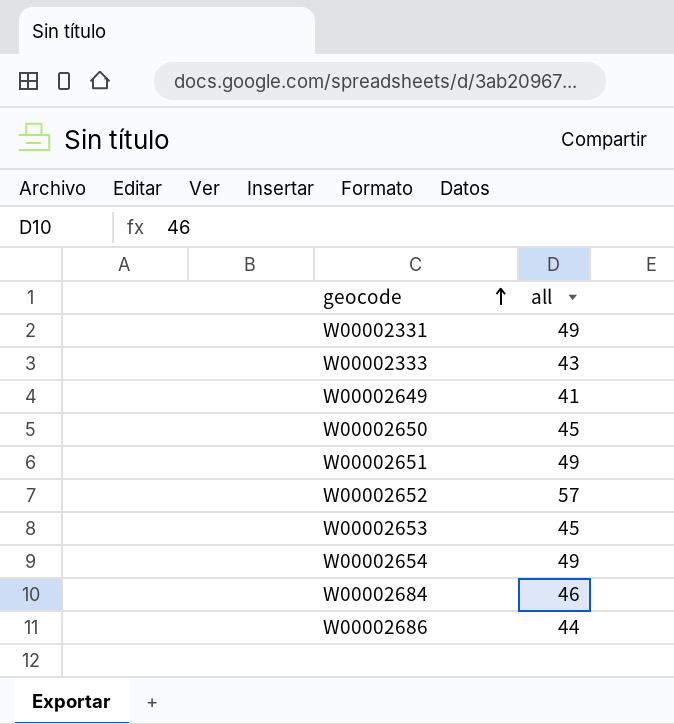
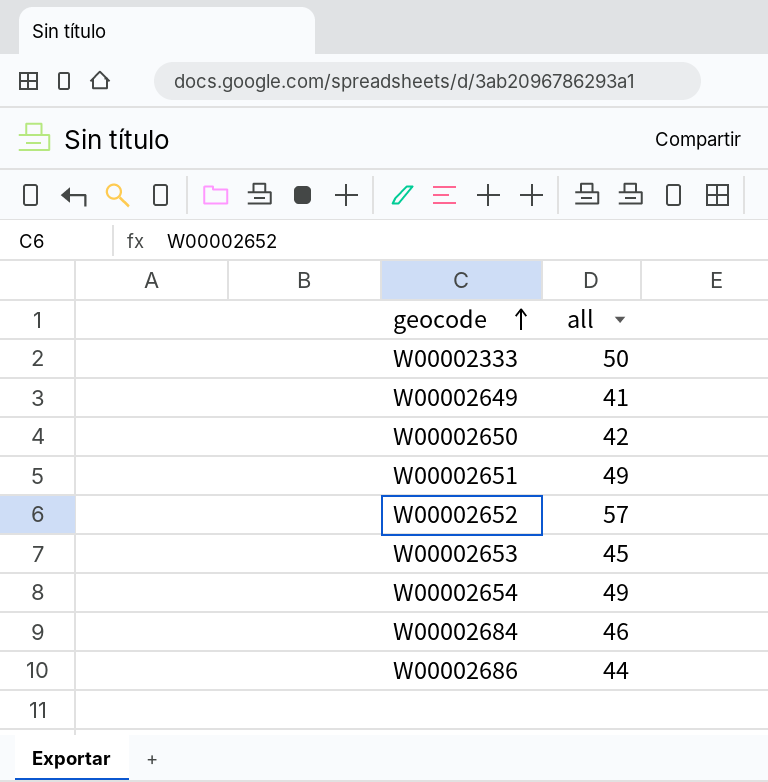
row W00002331: 49 -> none
W00002333 | all: 43 -> 50
W00002650 | all: 45 -> 42

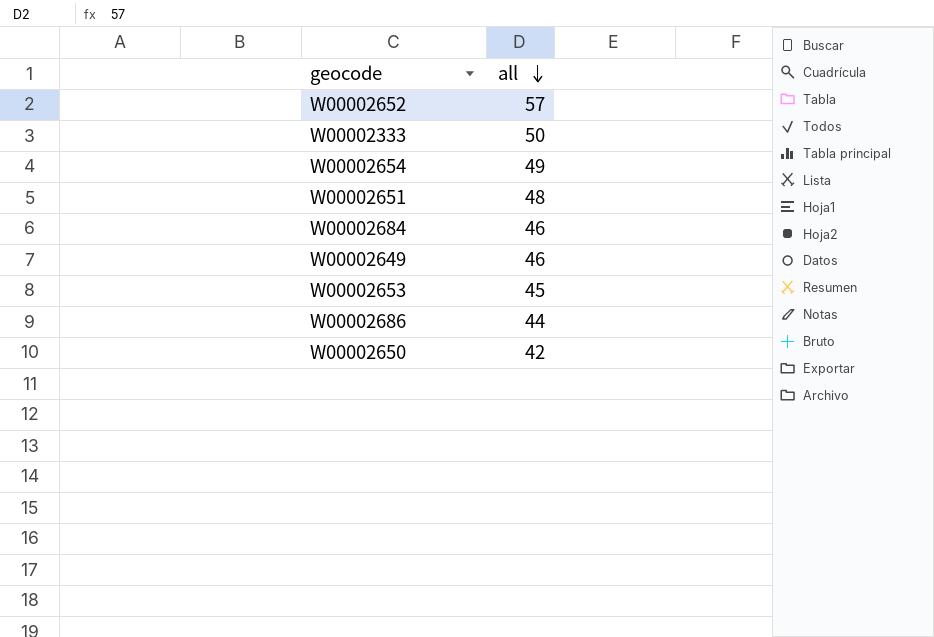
row order: geocode ascending -> all descending
W00002651 | all: 49 -> 48
W00002649 | all: 41 -> 46

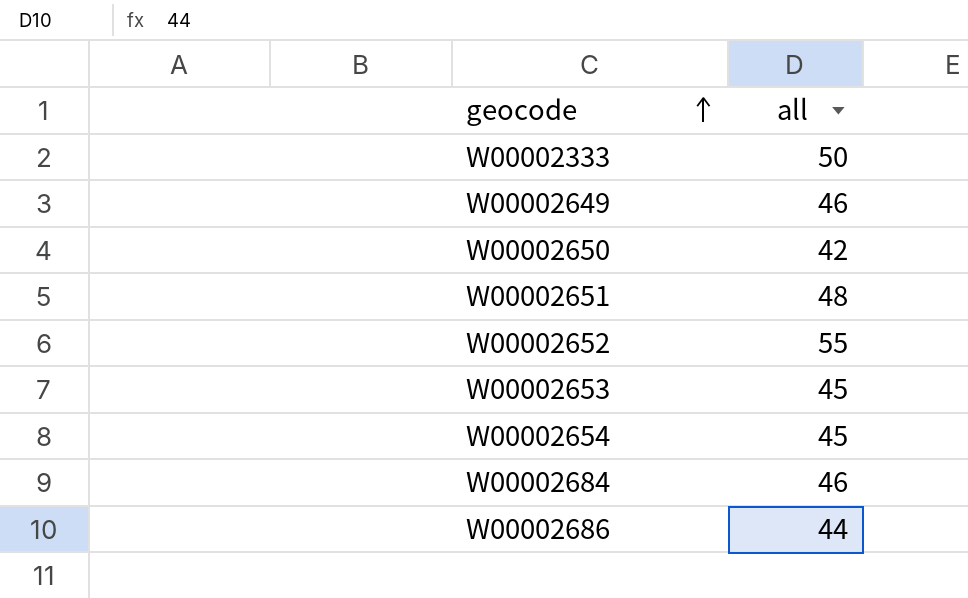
row order: all descending -> geocode ascending
W00002652 | all: 57 -> 55
W00002654 | all: 49 -> 45

